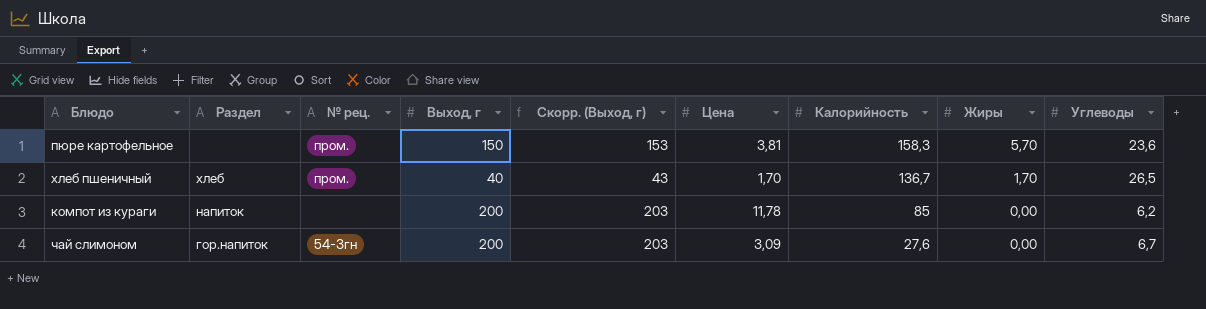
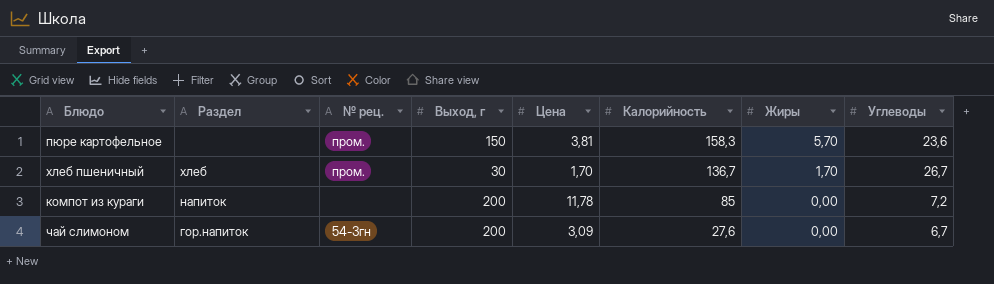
column Скорр. (Выход, г) | formula: [Выход, г] + 3 -> none
хлеб пшеничный | Выход, г: 40 -> 30
хлеб пшеничный | Углеводы: 26,5 -> 26,7
компот из кураги | Углеводы: 6,2 -> 7,2

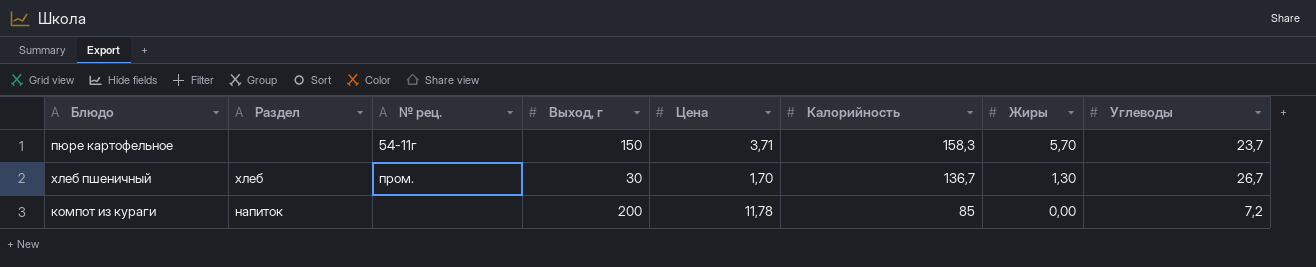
row чай слимоном: гор.напиток | 54-3гн | 200 | 3,09 | 27,6 | 0,00 | 6,7 -> none
пюре картофельное | № рец.: пром. -> 54-11г
пюре картофельное | Цена: 3,81 -> 3,71
пюре картофельное | Углеводы: 23,6 -> 23,7
хлеб пшеничный | Жиры: 1,70 -> 1,30

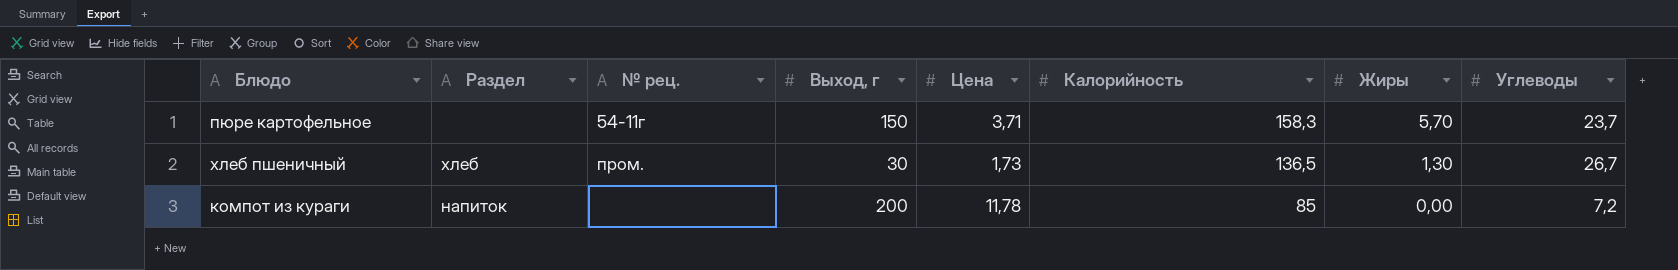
хлеб пшеничный | Цена: 1,70 -> 1,73
хлеб пшеничный | Калорийность: 136,7 -> 136,5

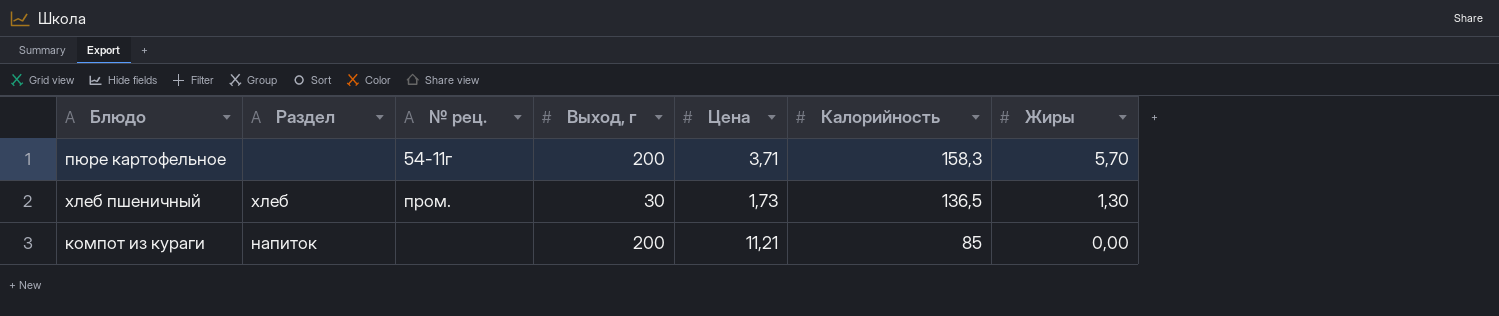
column Углеводы | position: 8 -> none
пюре картофельное | Выход, г: 150 -> 200
компот из кураги | Цена: 11,78 -> 11,21

